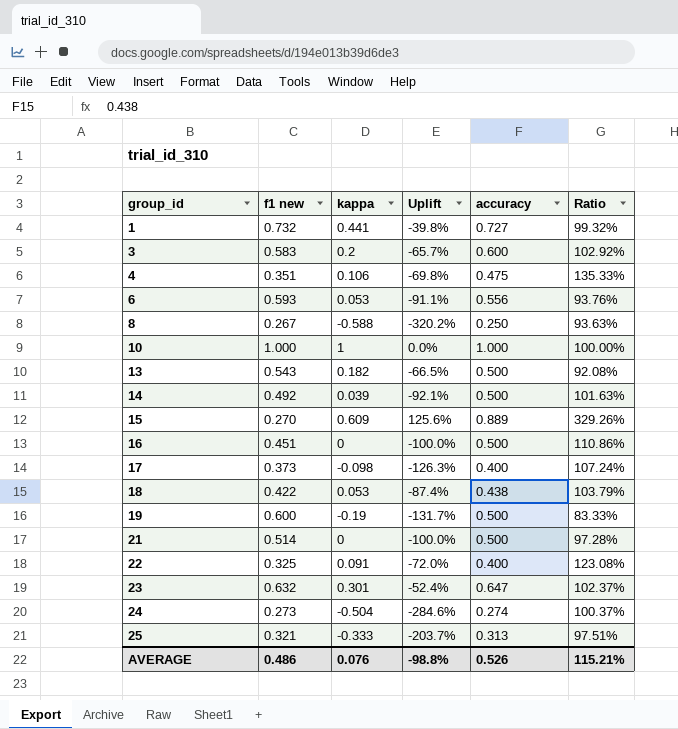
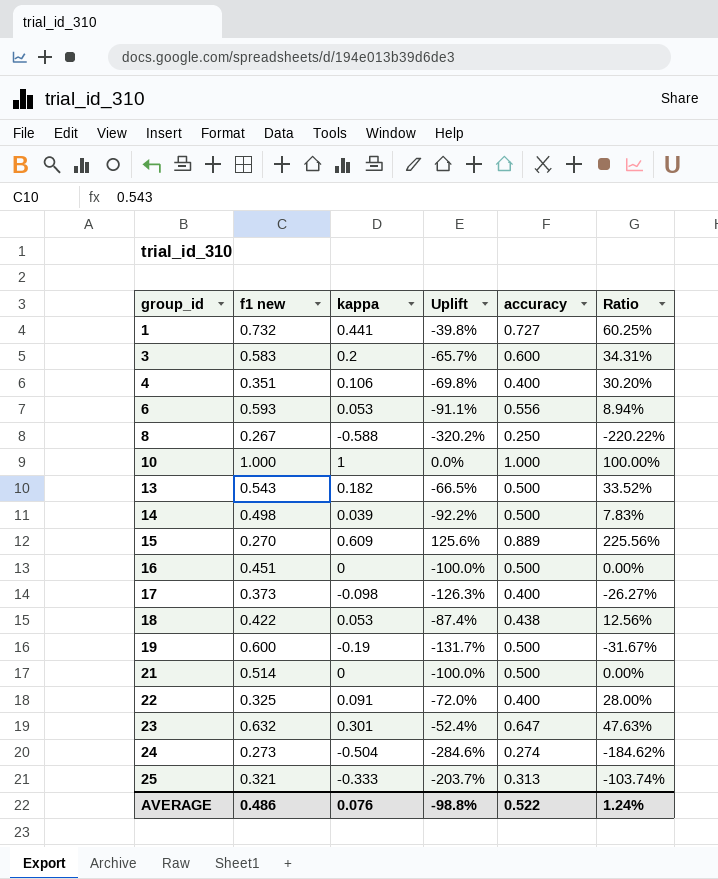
column Ratio | formula: [accuracy] / [f1 new] -> [kappa] / [f1 new]
4 | accuracy: 0.475 -> 0.400
14 | f1 new: 0.492 -> 0.498
14 | Uplift: -92.1% -> -92.2%
AVERAGE | accuracy: 0.526 -> 0.522
AVERAGE | Ratio: 115.21% -> 1.24%

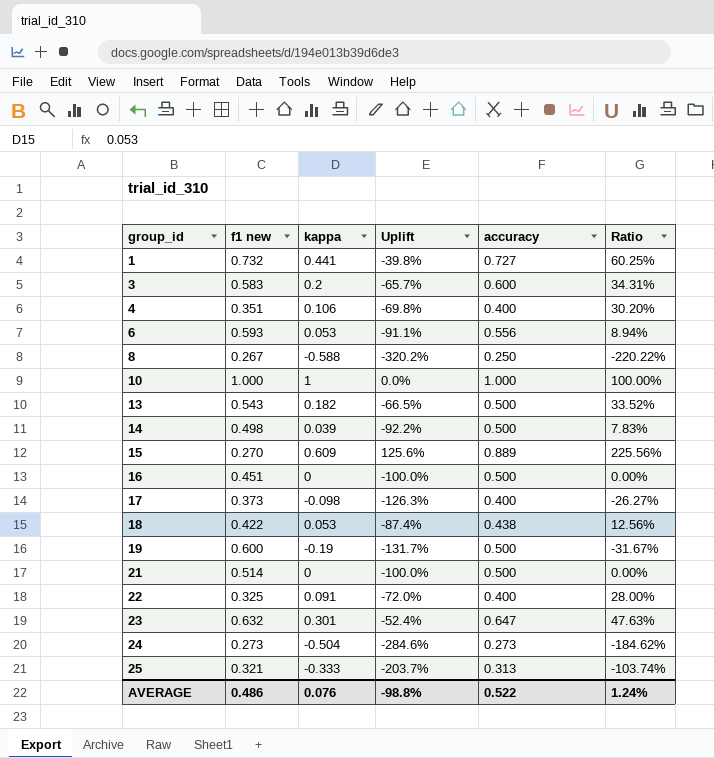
24 | accuracy: 0.274 -> 0.273

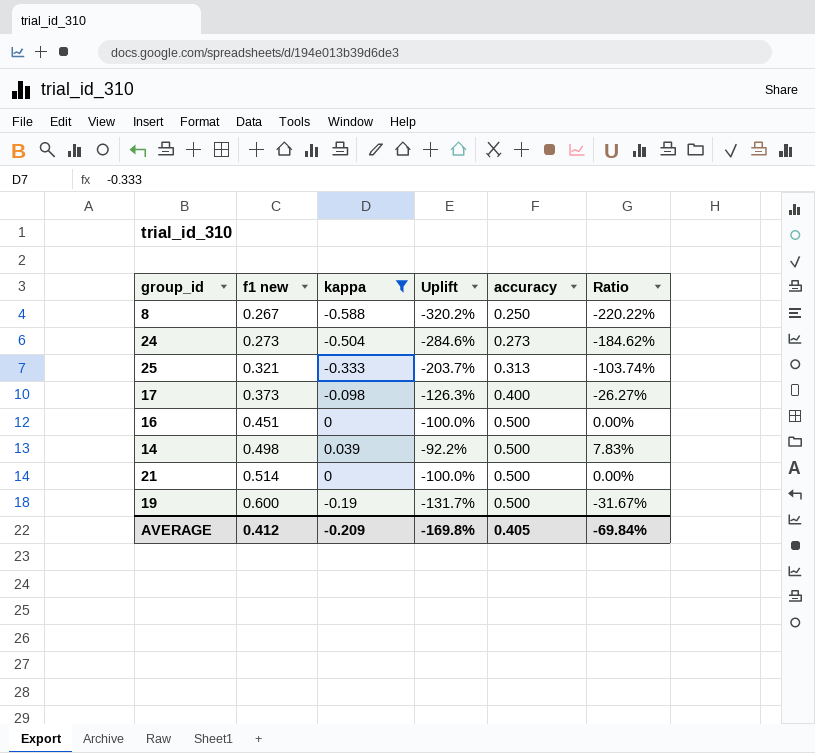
filter: none -> kappa <= 0.039
row order: group_id ascending -> f1 new ascending
AVERAGE | f1 new: 0.486 -> 0.412
AVERAGE | kappa: 0.076 -> -0.209
AVERAGE | Uplift: -98.8% -> -169.8%
AVERAGE | accuracy: 0.522 -> 0.405
AVERAGE | Ratio: 1.24% -> -69.84%

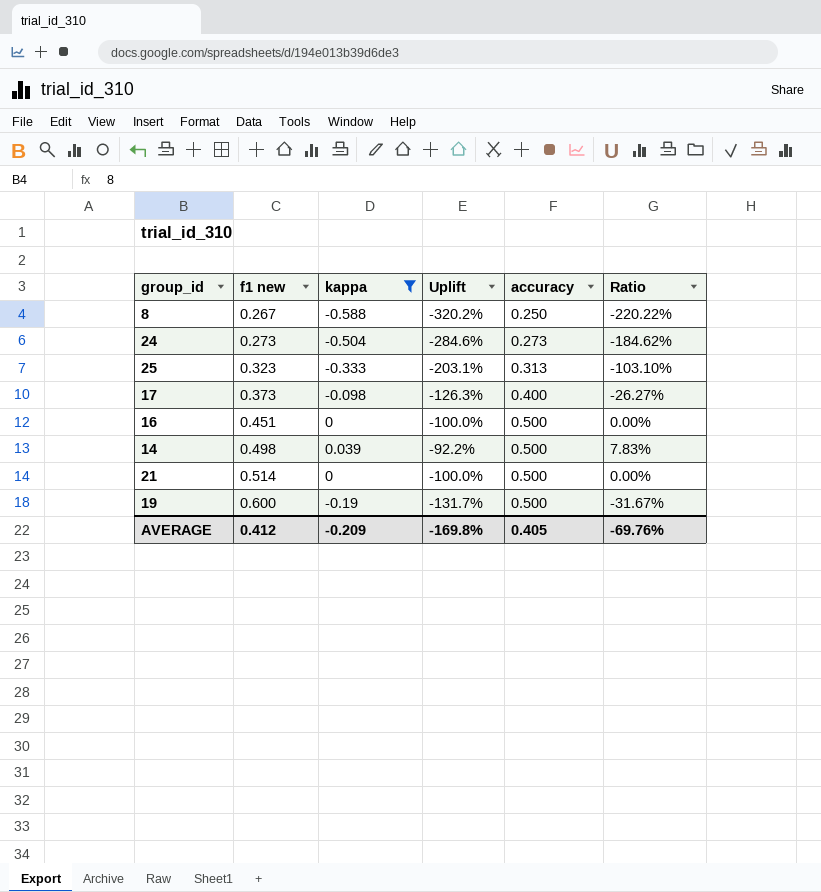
25 | f1 new: 0.321 -> 0.323
25 | Uplift: -203.7% -> -203.1%
25 | Ratio: -103.74% -> -103.10%
AVERAGE | Ratio: -69.84% -> -69.76%

